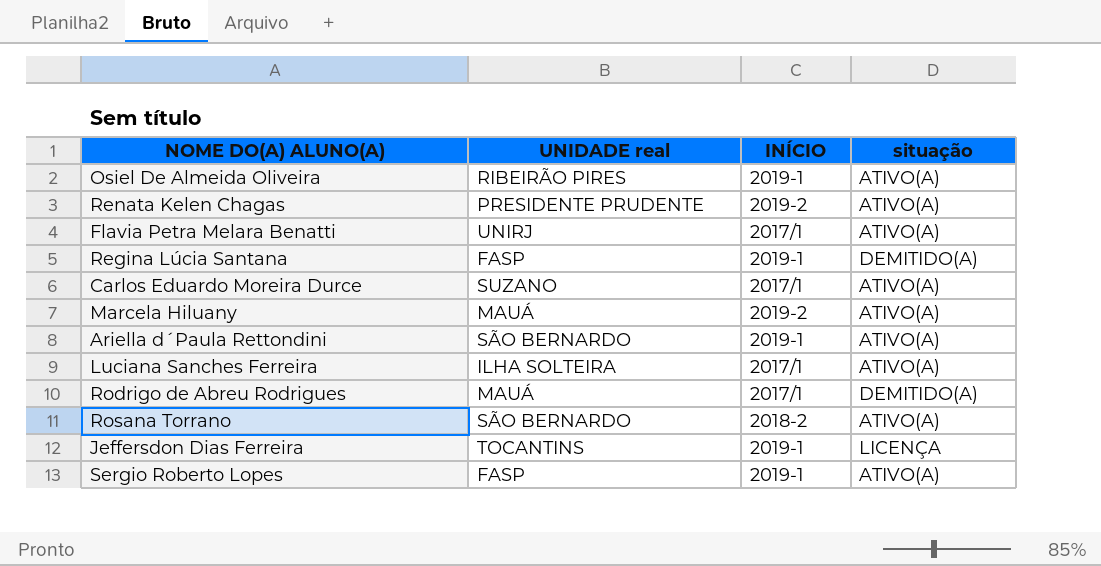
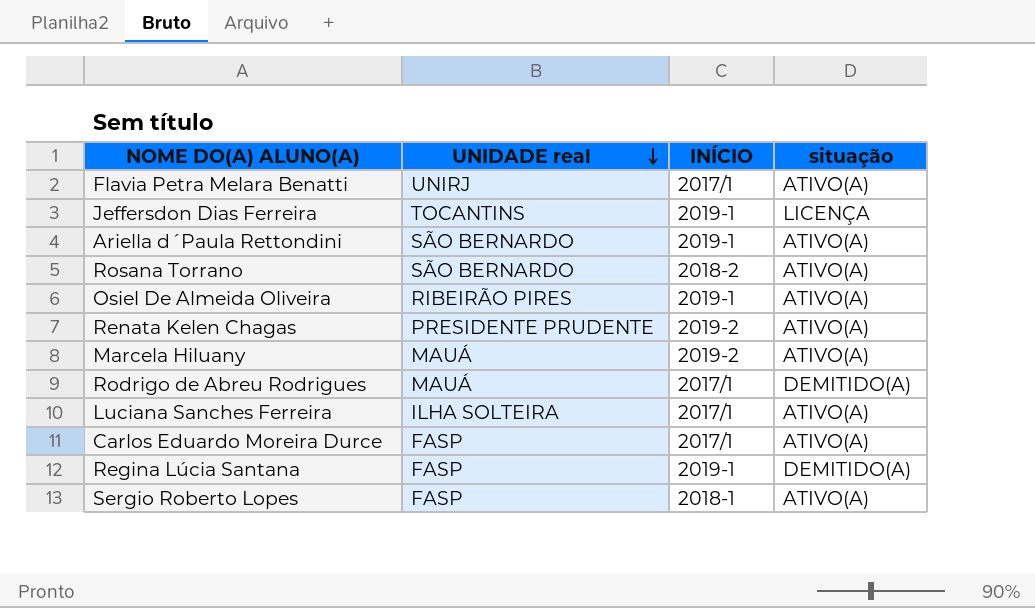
row order: none -> UNIDADE real descending
Carlos Eduardo Moreira Durce | UNIDADE real: SUZANO -> FASP
Sergio Roberto Lopes | INÍCIO: 2019-1 -> 2018-1

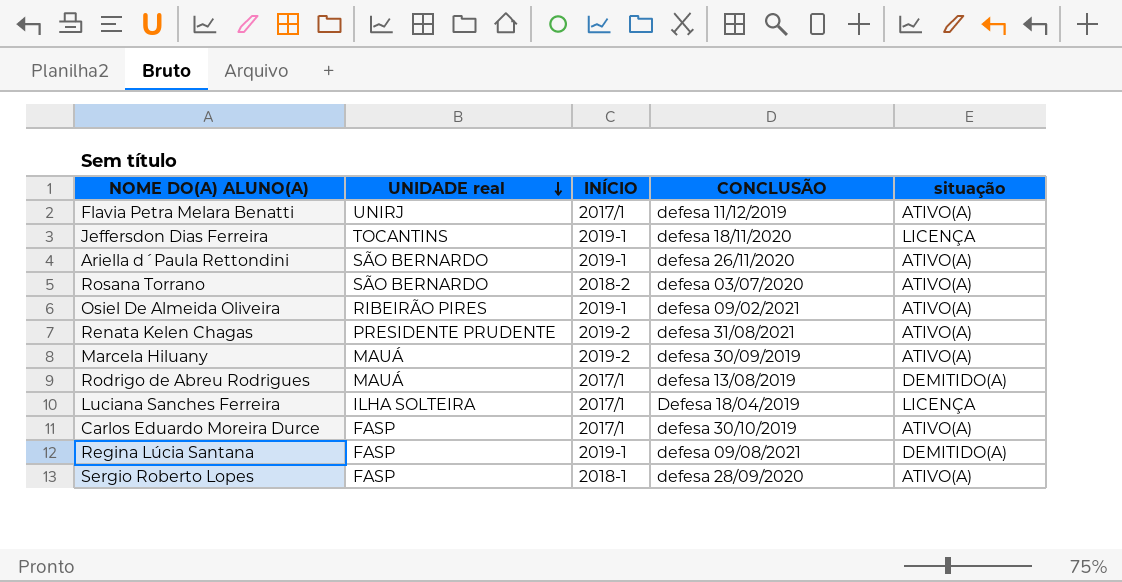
column CONCLUSÃO | position: none -> 4
Luciana Sanches Ferreira | situação: ATIVO(A) -> LICENÇA

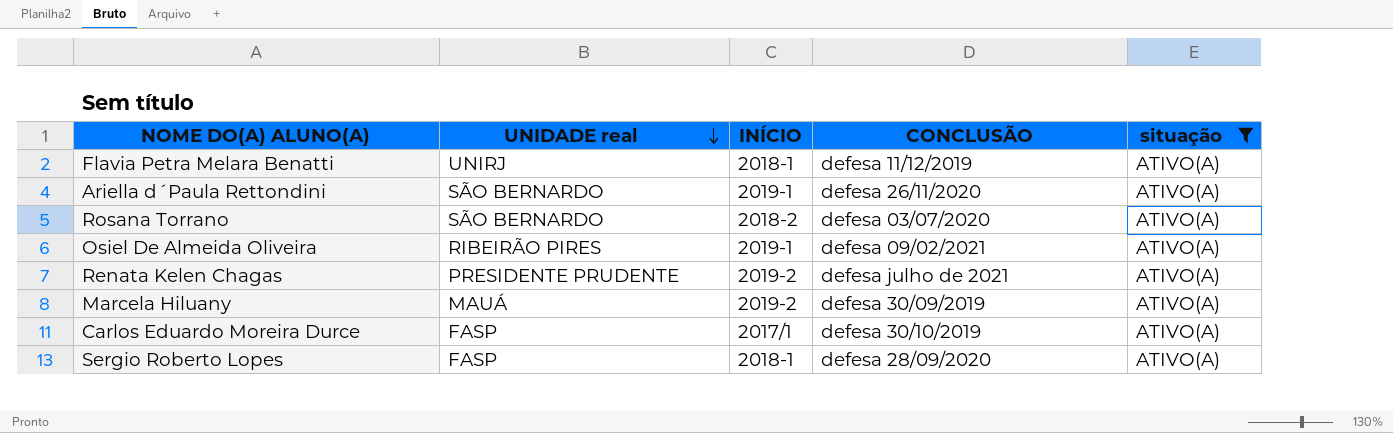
filter: none -> situação = ATIVO(A)
Flavia Petra Melara Benatti | INÍCIO: 2017/1 -> 2018-1
Renata Kelen Chagas | CONCLUSÃO: defesa 31/08/2021 -> defesa julho de 2021

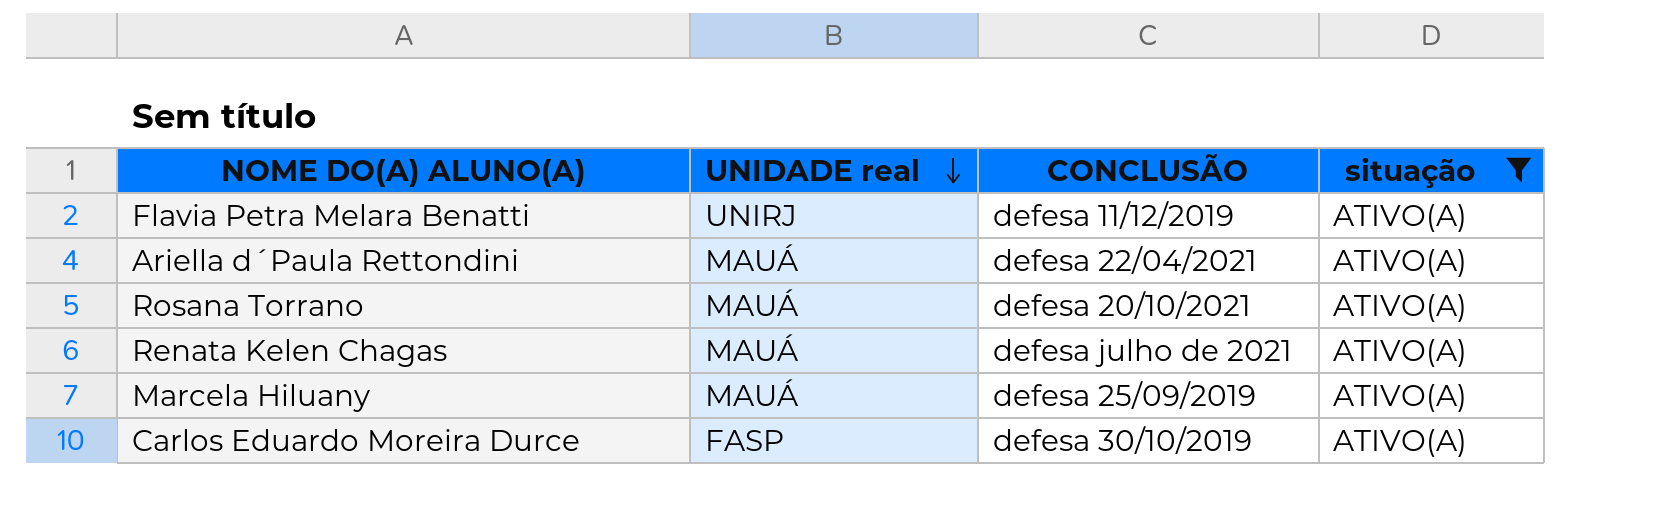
column INÍCIO | position: 3 -> none
row Osiel De Almeida Oliveira: RIBEIRÃO PIRES | 2019-1 | defesa 09/02/2021 | ATIVO(A) -> none
row Sergio Roberto Lopes: FASP | 2018-1 | defesa 28/09/2020 | ATIVO(A) -> none
Ariella d´Paula Rettondini | UNIDADE real: SÃO BERNARDO -> MAUÁ
Ariella d´Paula Rettondini | CONCLUSÃO: defesa 26/11/2020 -> defesa 22/04/2021
Rosana Torrano | UNIDADE real: SÃO BERNARDO -> MAUÁ
Rosana Torrano | CONCLUSÃO: defesa 03/07/2020 -> defesa 20/10/2021
Renata Kelen Chagas | UNIDADE real: PRESIDENTE PRUDENTE -> MAUÁ
Marcela Hiluany | CONCLUSÃO: defesa 30/09/2019 -> defesa 25/09/2019

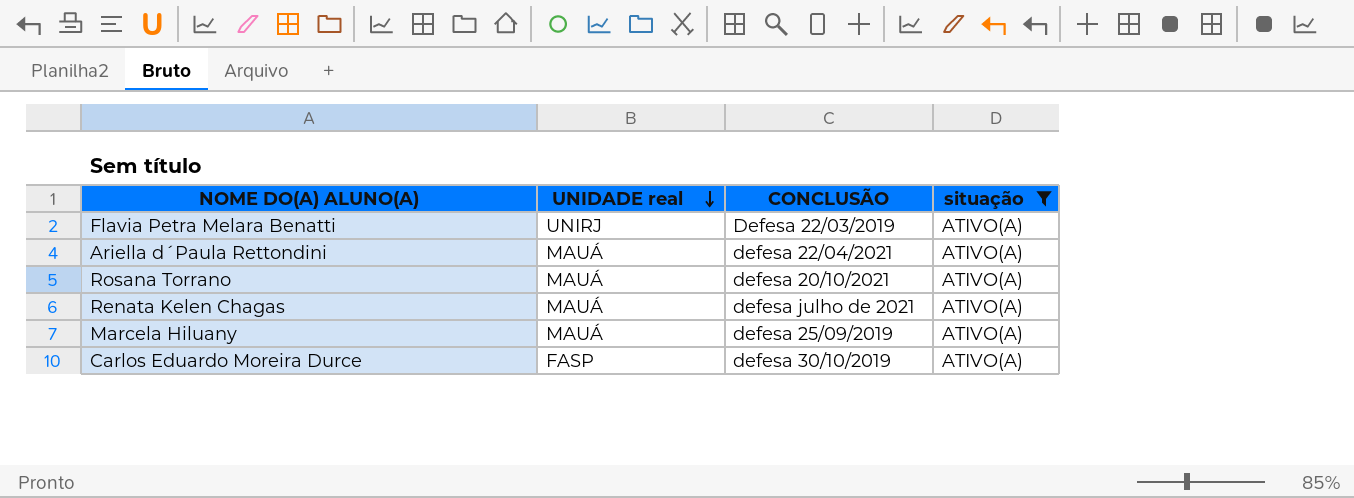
Flavia Petra Melara Benatti | CONCLUSÃO: defesa 11/12/2019 -> Defesa 22/03/2019

